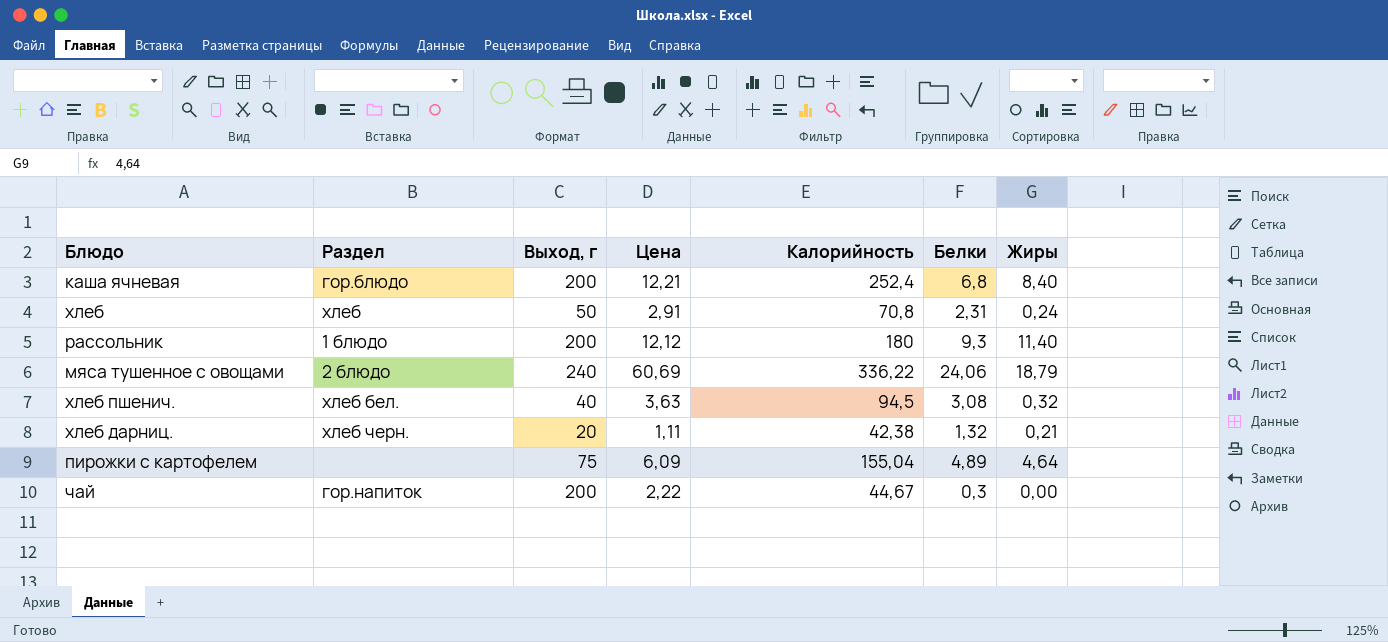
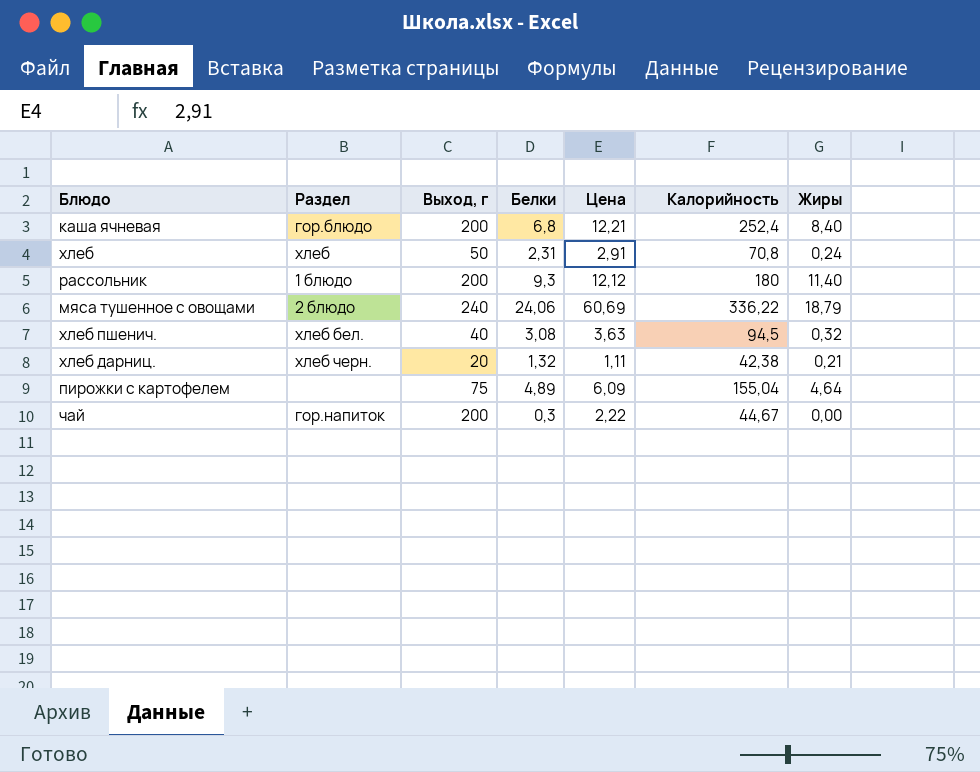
column Белки | position: 6 -> 4

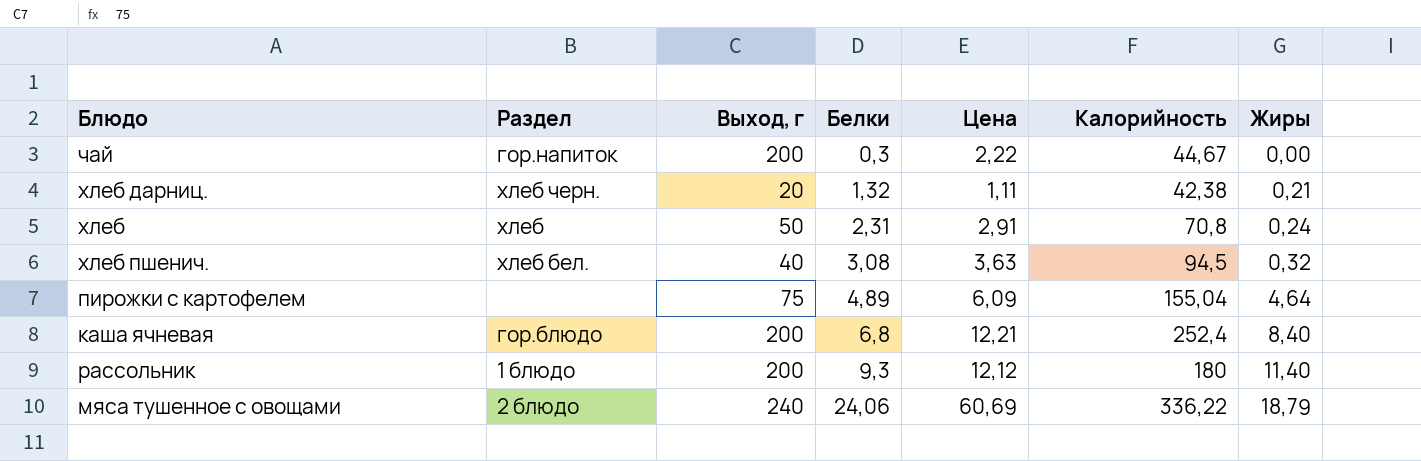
row order: none -> Белки ascending

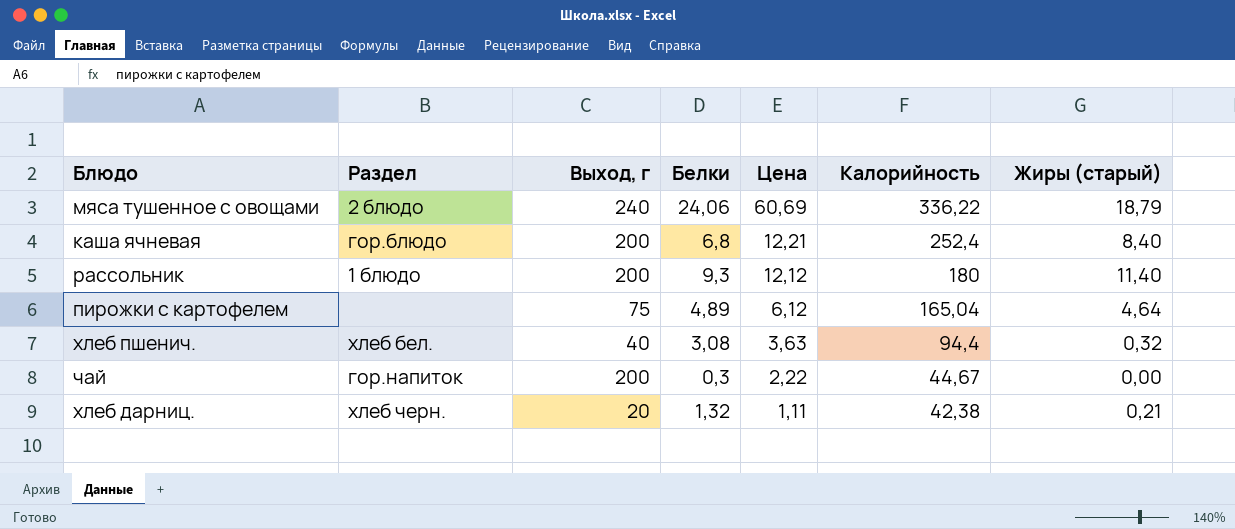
row order: Белки ascending -> Цена descending
column name: Жиры -> Жиры (старый)
row хлеб: хлеб | 50 | 2,31 | 2,91 | 70,8 | 0,24 -> none
пирожки с картофелем | Цена: 6,09 -> 6,12
пирожки с картофелем | Калорийность: 155,04 -> 165,04
хлеб пшенич. | Калорийность: 94,5 -> 94,4

